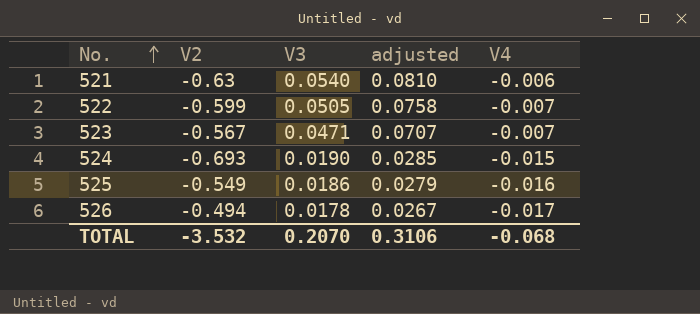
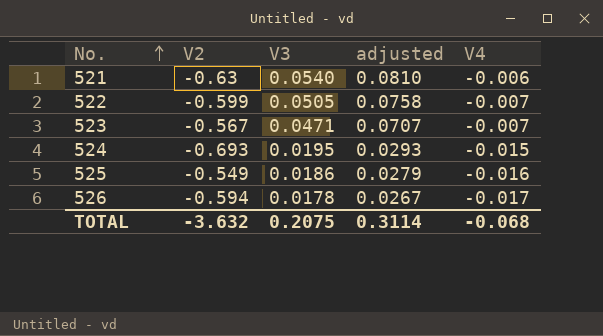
524 | V3: 0.0190 -> 0.0195
524 | adjusted: 0.0285 -> 0.0293
526 | V2: -0.494 -> -0.594
TOTAL | V2: -3.532 -> -3.632
TOTAL | V3: 0.2070 -> 0.2075
TOTAL | adjusted: 0.3106 -> 0.3114

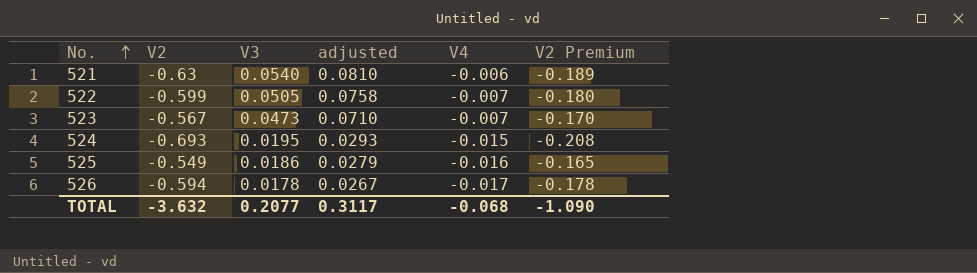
column V2 Premium | formula: none -> [V2] * 0.3
523 | V3: 0.0471 -> 0.0473
523 | adjusted: 0.0707 -> 0.0710
TOTAL | V3: 0.2075 -> 0.2077
TOTAL | adjusted: 0.3114 -> 0.3117

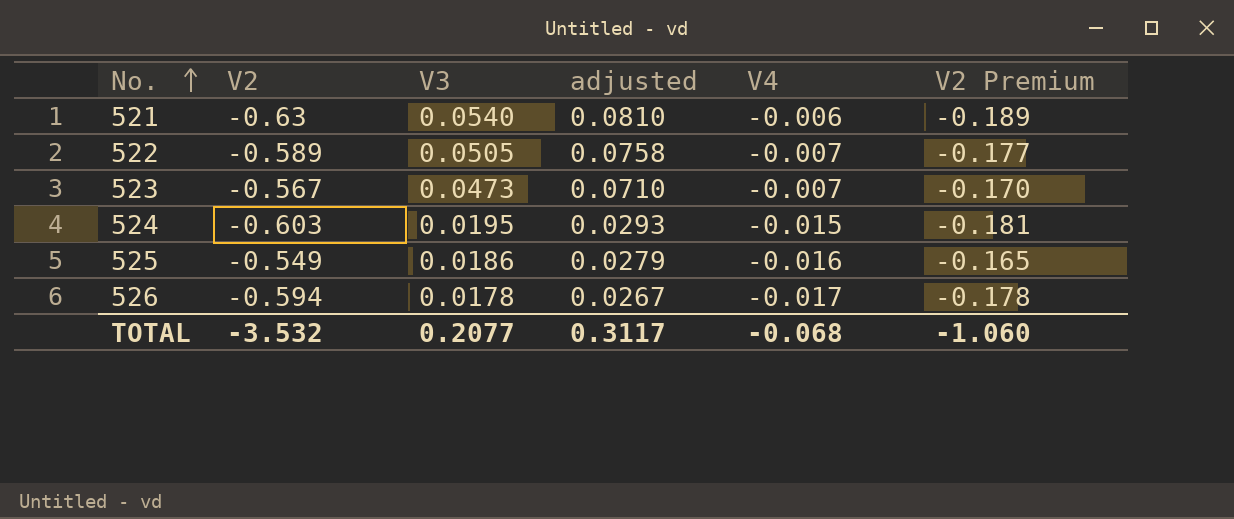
522 | V2: -0.599 -> -0.589
522 | V2 Premium: -0.180 -> -0.177
524 | V2: -0.693 -> -0.603
524 | V2 Premium: -0.208 -> -0.181
TOTAL | V2: -3.632 -> -3.532
TOTAL | V2 Premium: -1.090 -> -1.060

